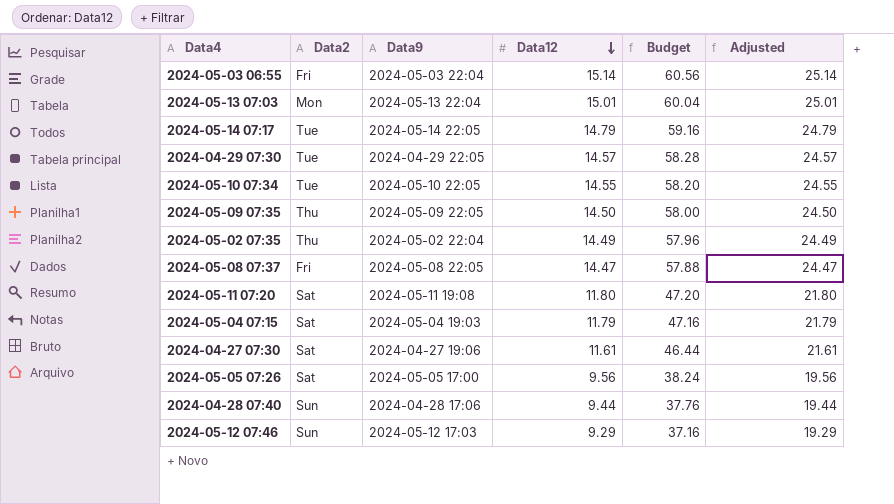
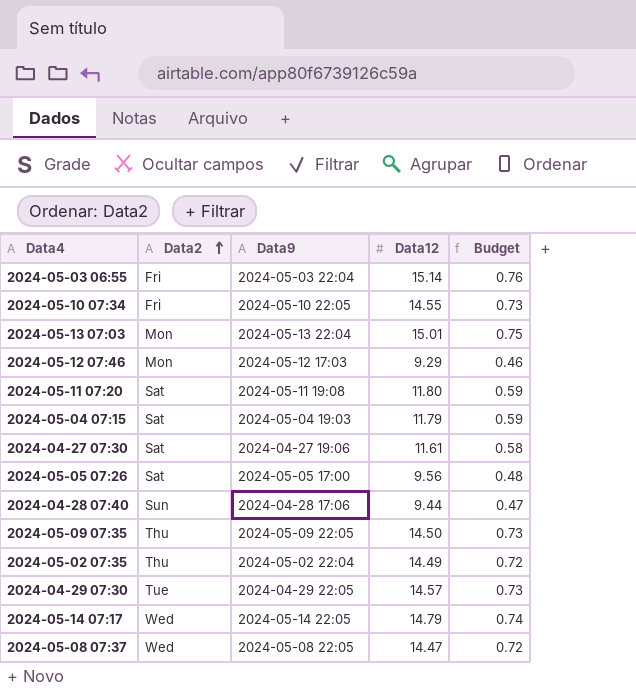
row order: Data12 descending -> Data2 ascending
column Adjusted | formula: [Data12] + 10 -> none
column Budget | formula: [Data12] * 4 -> [Data12] * 0.05
2024-05-10 07:34 | Data2: Tue -> Fri
2024-05-12 07:46 | Data2: Sun -> Mon
2024-05-14 07:17 | Data2: Tue -> Wed
2024-05-08 07:37 | Data2: Fri -> Wed

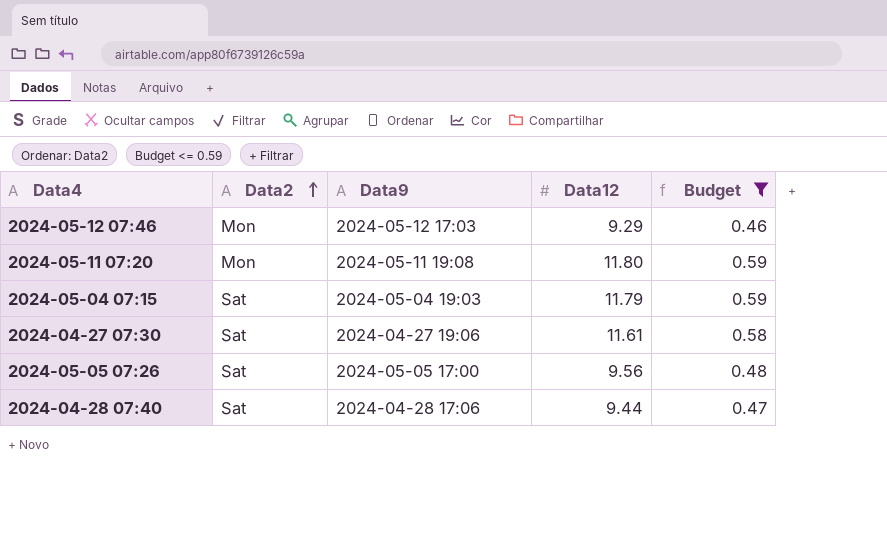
filter: none -> Budget <= 0.59
2024-05-11 07:20 | Data2: Sat -> Mon
2024-04-28 07:40 | Data2: Sun -> Sat

